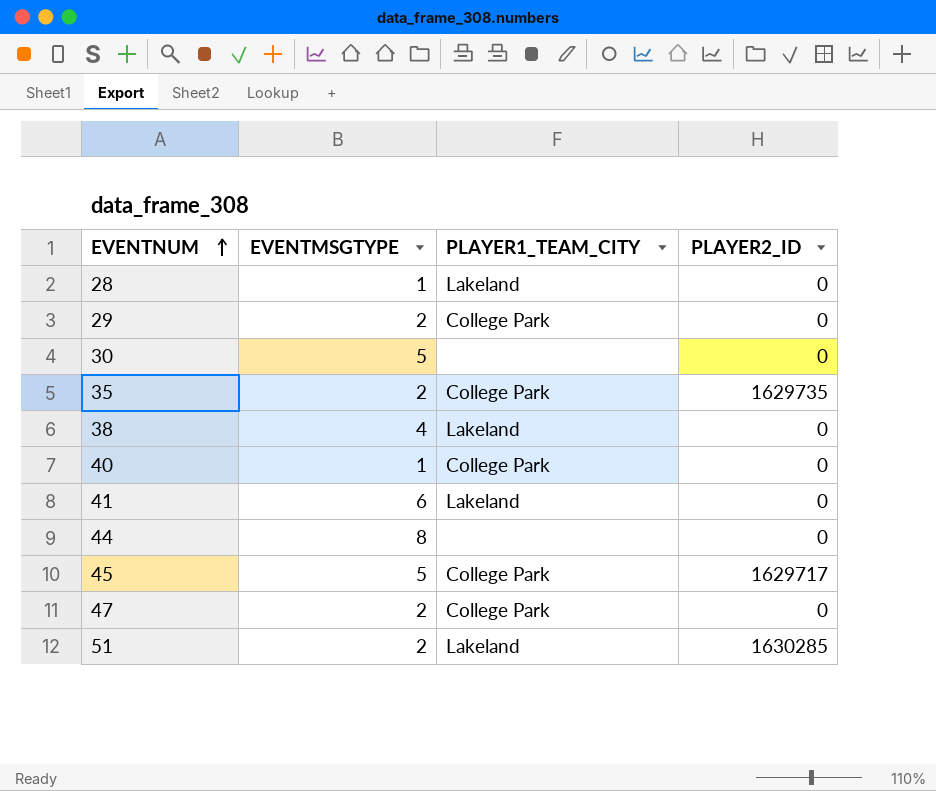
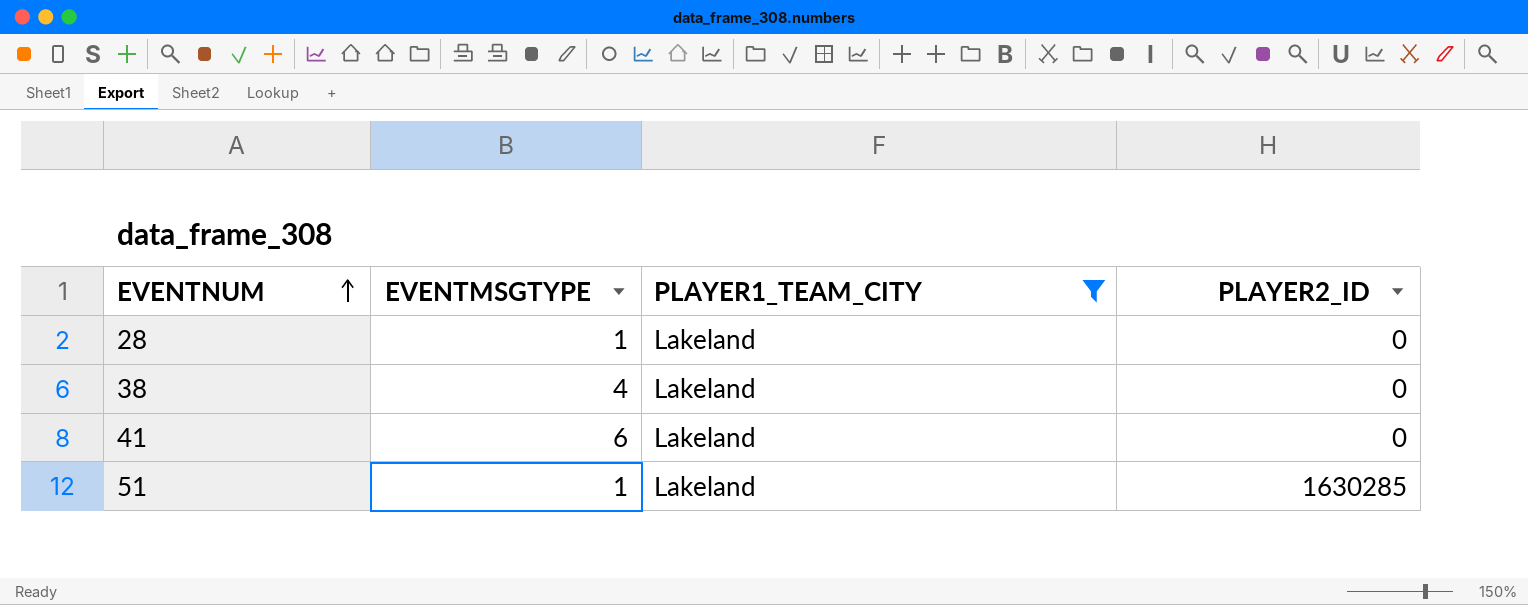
filter: none -> PLAYER1_TEAM_CITY = Lakeland
51 | EVENTMSGTYPE: 2 -> 1

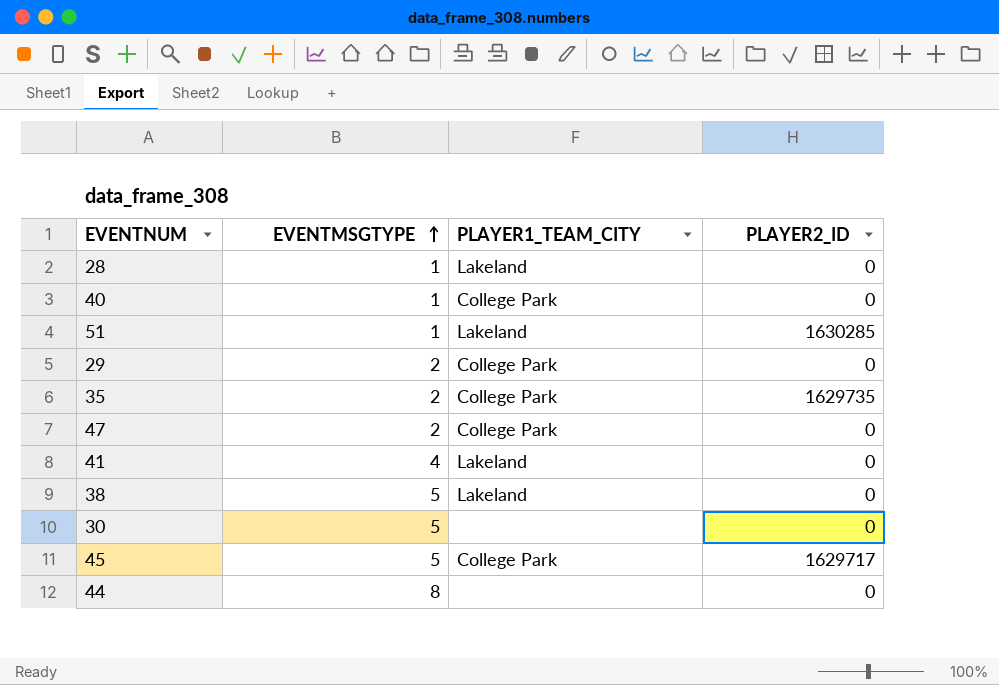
filter: PLAYER1_TEAM_CITY = Lakeland -> none
row order: EVENTNUM ascending -> EVENTMSGTYPE ascending
41 | EVENTMSGTYPE: 6 -> 4
38 | EVENTMSGTYPE: 4 -> 5

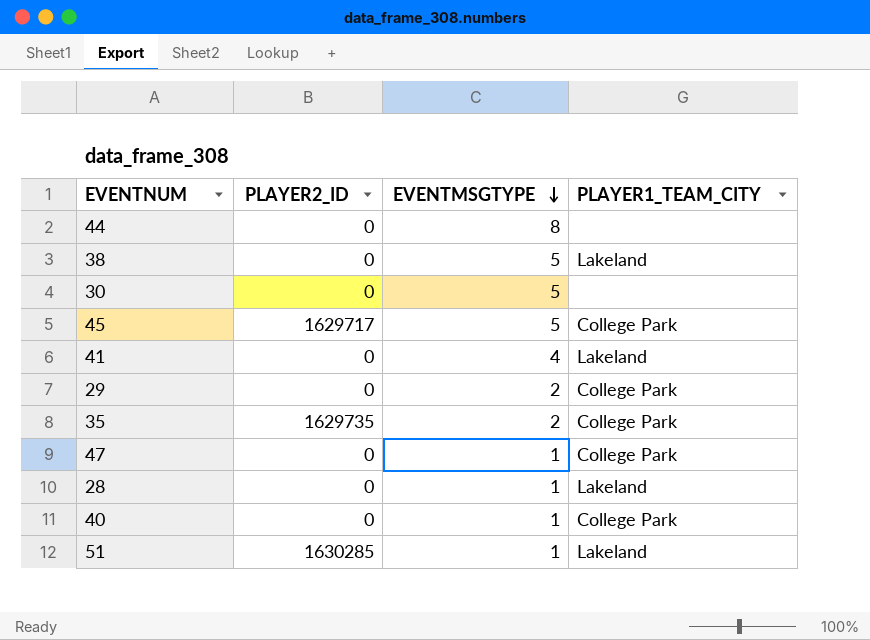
row order: EVENTMSGTYPE ascending -> EVENTMSGTYPE descending
column PLAYER2_ID | position: 4 -> 2
47 | EVENTMSGTYPE: 2 -> 1

